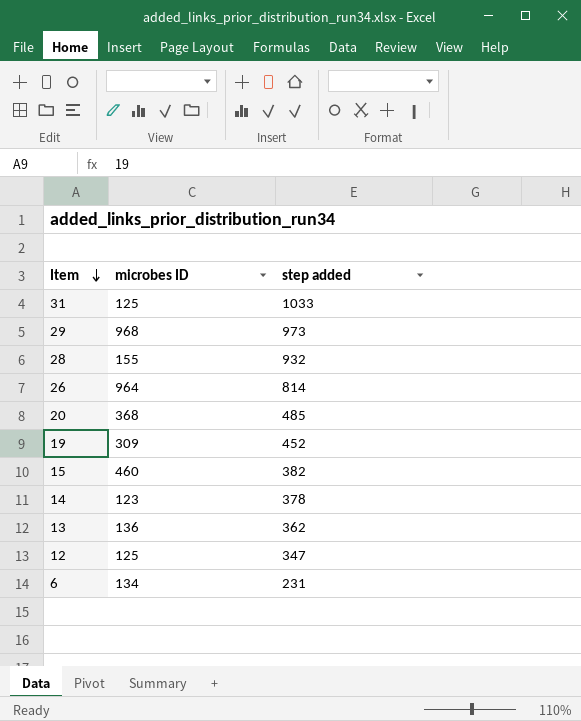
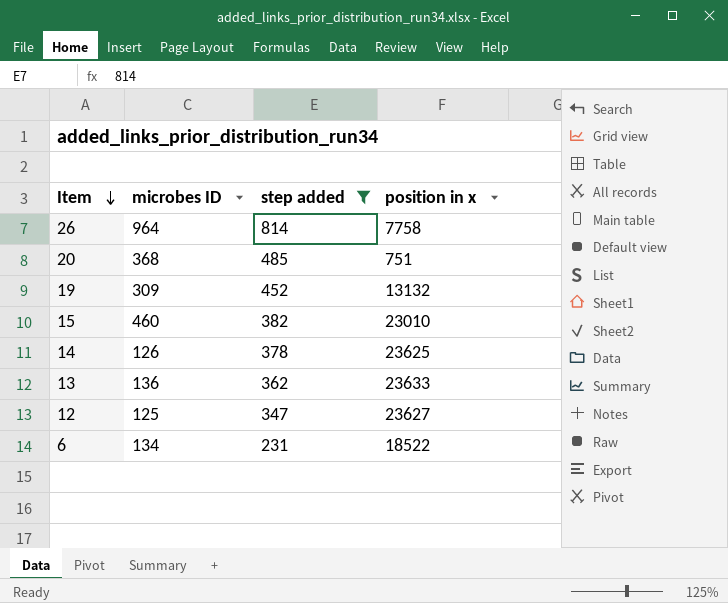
filter: none -> step added <= 814
column position in x | position: none -> 4
14 | microbes ID: 123 -> 126

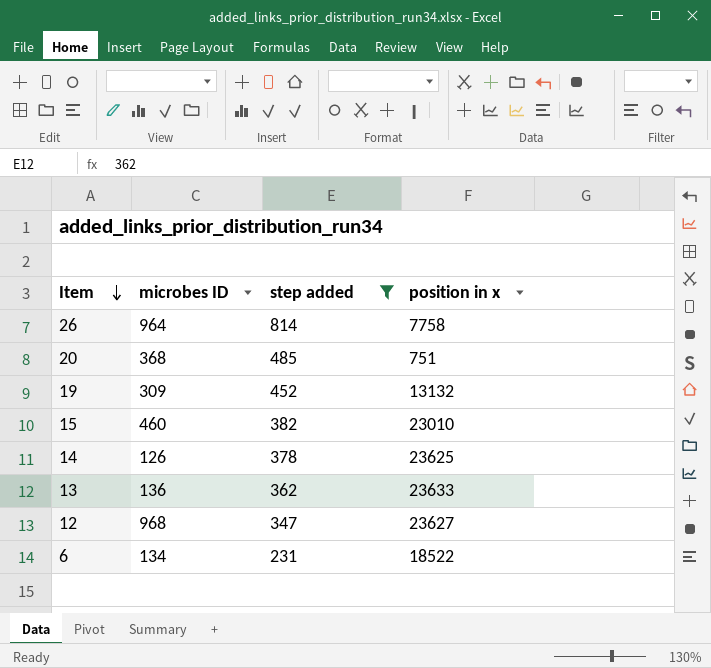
12 | microbes ID: 125 -> 968

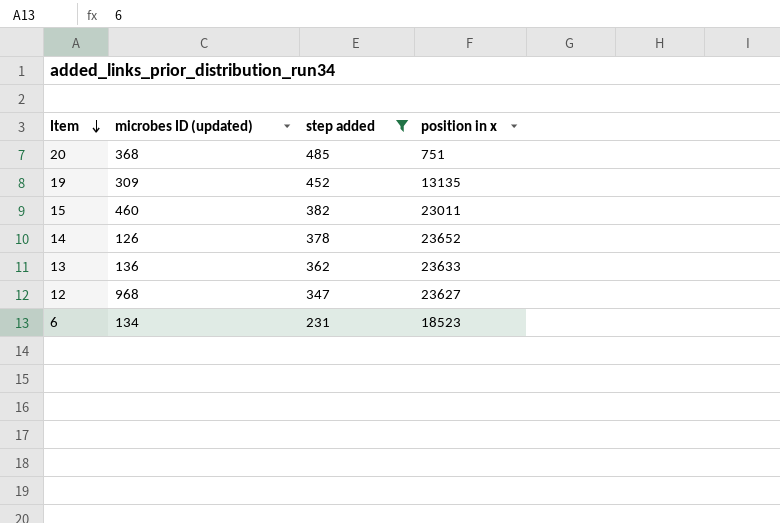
column name: microbes ID -> microbes ID (updated)
row 26: 964 | 814 | 7758 -> none
19 | position in x: 13132 -> 13135
15 | position in x: 23010 -> 23011
14 | position in x: 23625 -> 23652
6 | position in x: 18522 -> 18523

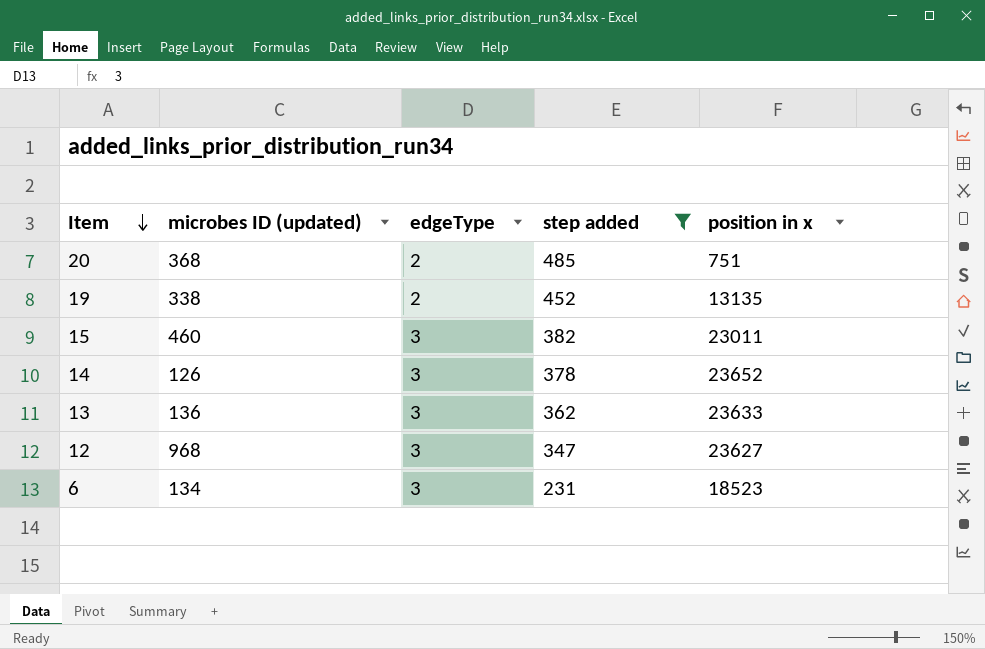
column edgeType | position: none -> 3
19 | microbes ID (updated): 309 -> 338

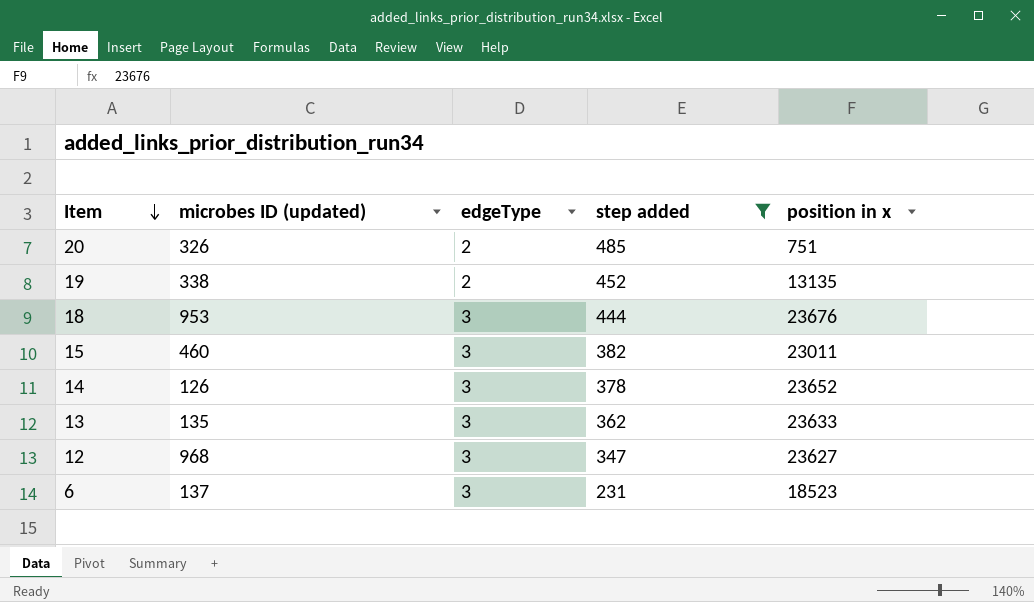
20 | microbes ID (updated): 368 -> 326
row 18: none -> 953 | 3 | 444 | 23676
13 | microbes ID (updated): 136 -> 135
6 | microbes ID (updated): 134 -> 137

